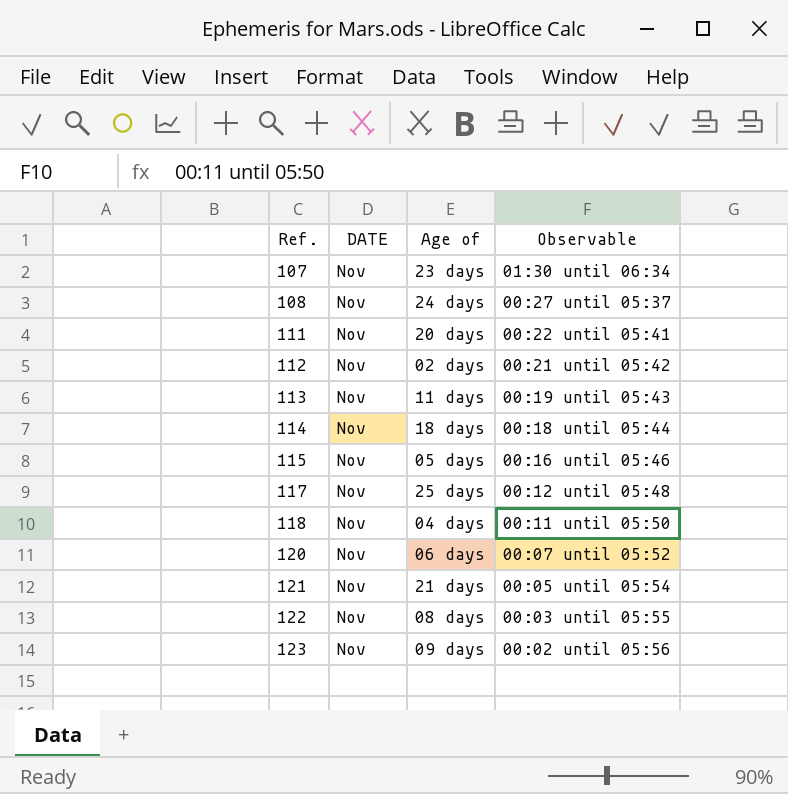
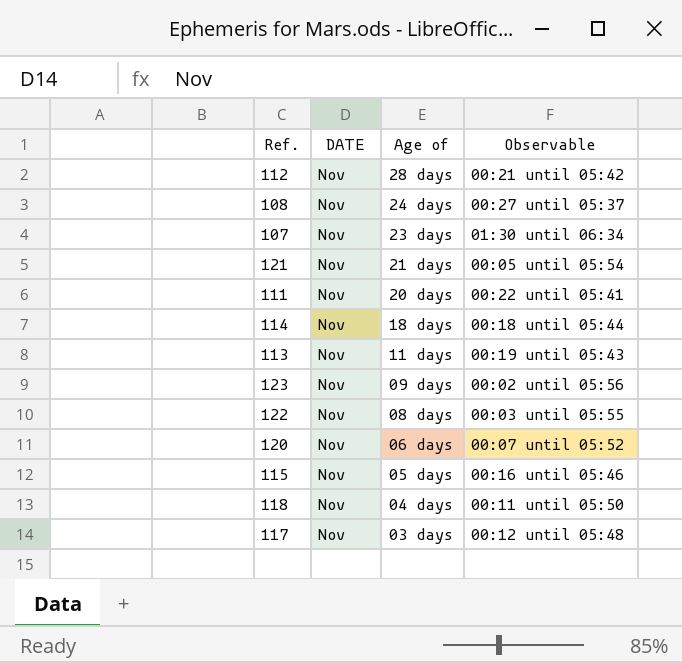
row order: Ref. ascending -> Age of descending
112 | Age of: 02 days -> 28 days
117 | Age of: 25 days -> 03 days

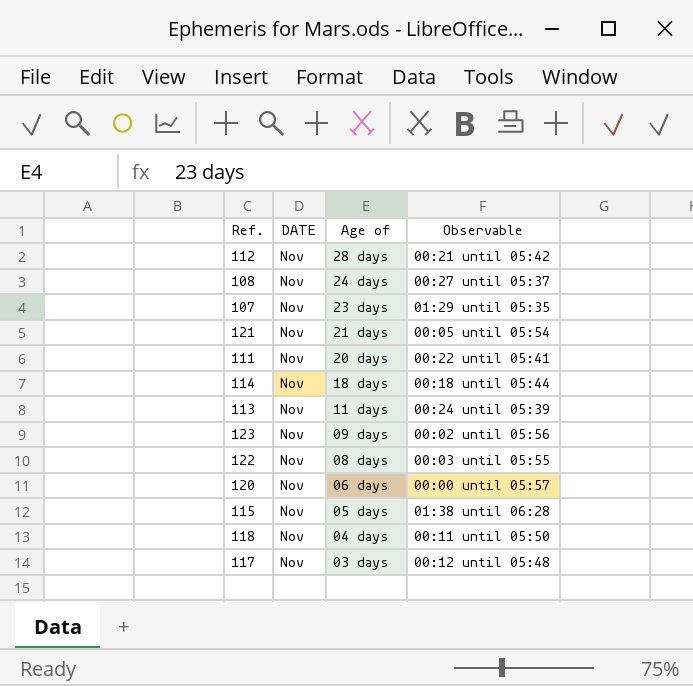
107 | Observable: 01:30 until 06:34 -> 01:29 until 05:35
113 | Observable: 00:19 until 05:43 -> 00:24 until 05:39
120 | Observable: 00:07 until 05:52 -> 00:00 until 05:57
115 | Observable: 00:16 until 05:46 -> 01:38 until 06:28

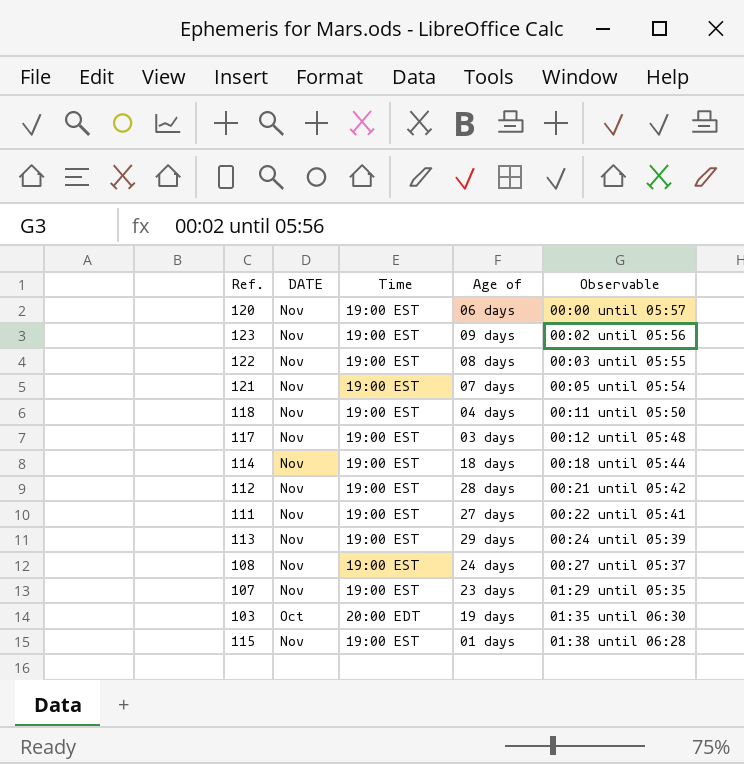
row order: Age of descending -> Observable ascending
column Time | position: none -> 3
121 | Age of: 21 days -> 07 days
111 | Age of: 20 days -> 27 days
113 | Age of: 11 days -> 29 days
row 103: none -> Oct | 20:00 EDT | 19 days | 01:35 until 06:30
115 | Age of: 05 days -> 01 days

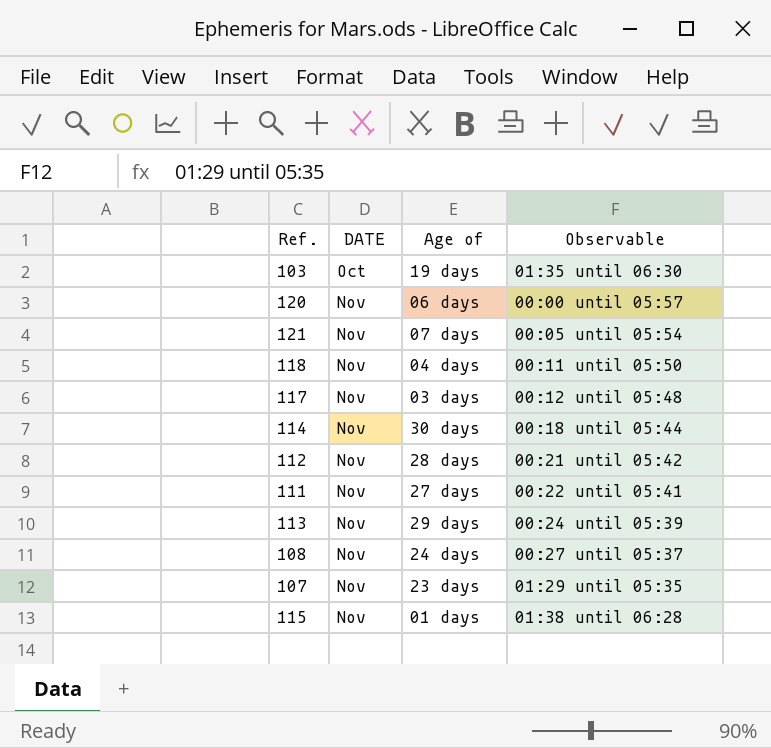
row order: Observable ascending -> DATE ascending
column Time | position: 3 -> none
row 123: Nov | 19:00 EST | 09 days | 00:02 until 05:56 -> none
row 122: Nov | 19:00 EST | 08 days | 00:03 until 05:55 -> none
114 | Age of: 18 days -> 30 days

